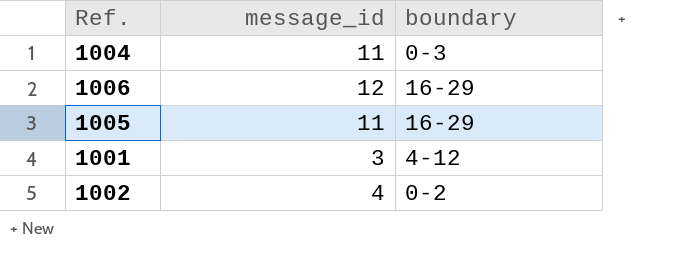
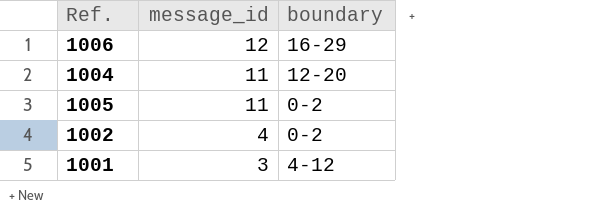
row order: none -> message_id descending
1004 | boundary: 0-3 -> 12-20
1005 | boundary: 16-29 -> 0-2

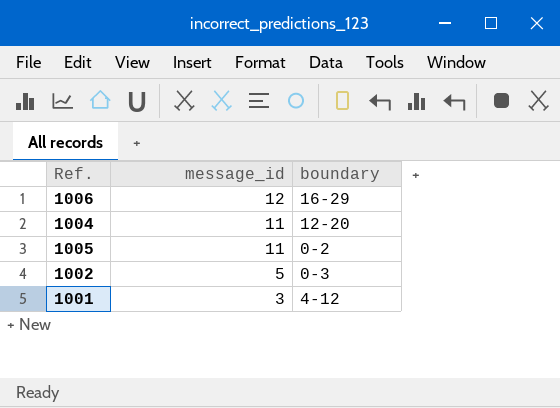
1002 | message_id: 4 -> 5
1002 | boundary: 0-2 -> 0-3

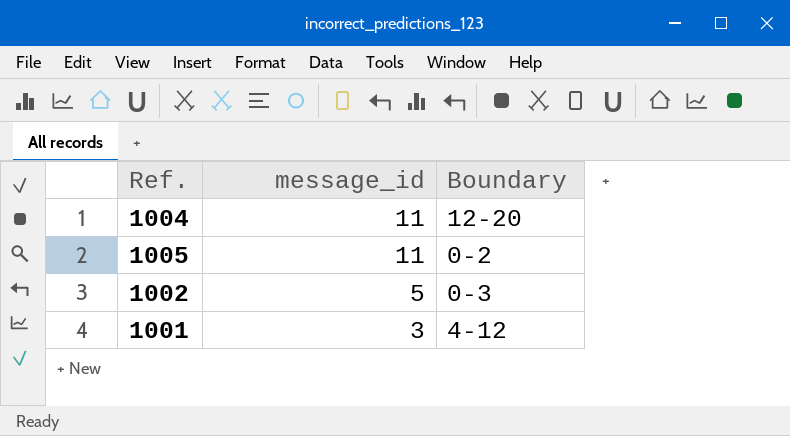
column name: boundary -> Boundary
row 1006: 12 | 16-29 -> none

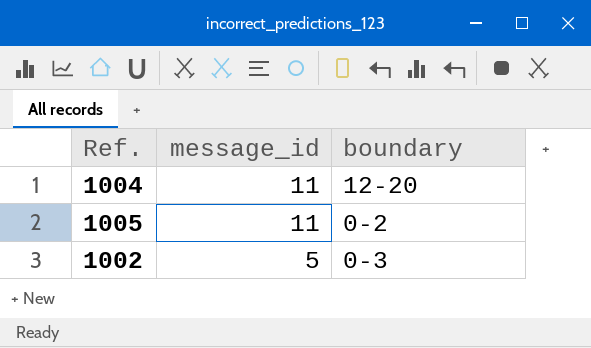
column name: Boundary -> boundary
row 1001: 3 | 4-12 -> none

